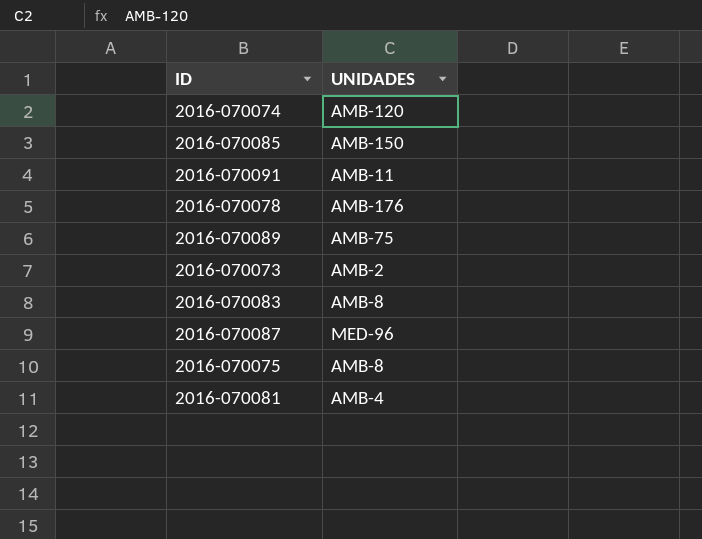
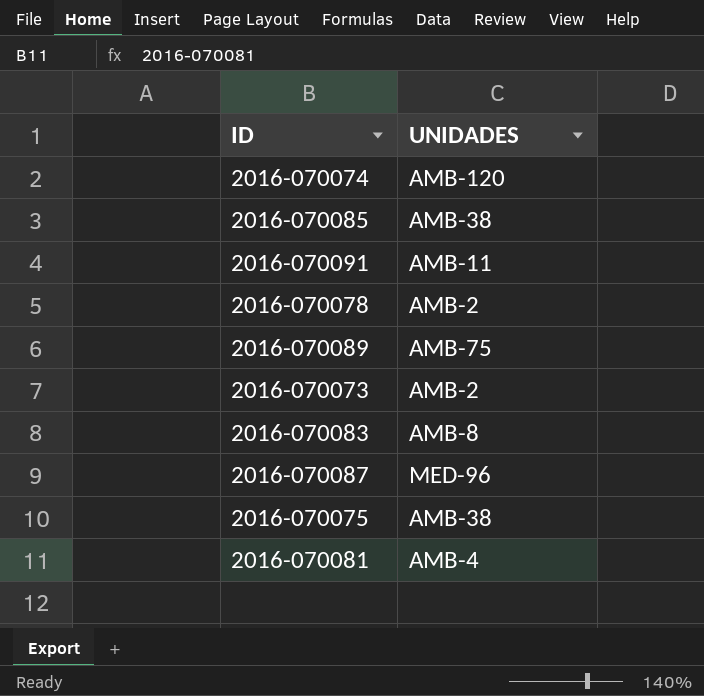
2016-070085 | UNIDADES: AMB-150 -> AMB-38
2016-070078 | UNIDADES: AMB-176 -> AMB-2
2016-070075 | UNIDADES: AMB-8 -> AMB-38

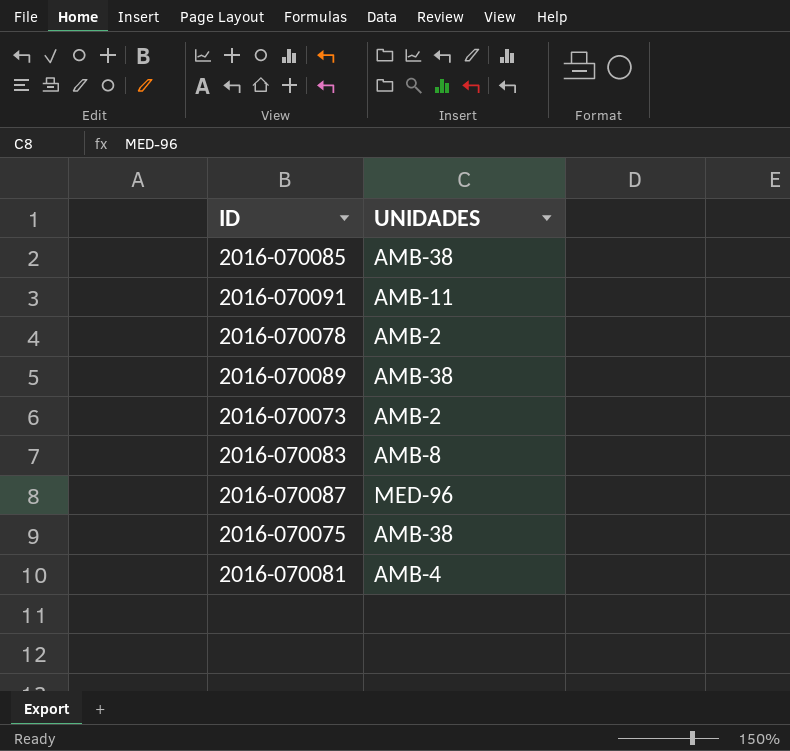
row 2016-070074: AMB-120 -> none
2016-070089 | UNIDADES: AMB-75 -> AMB-38

